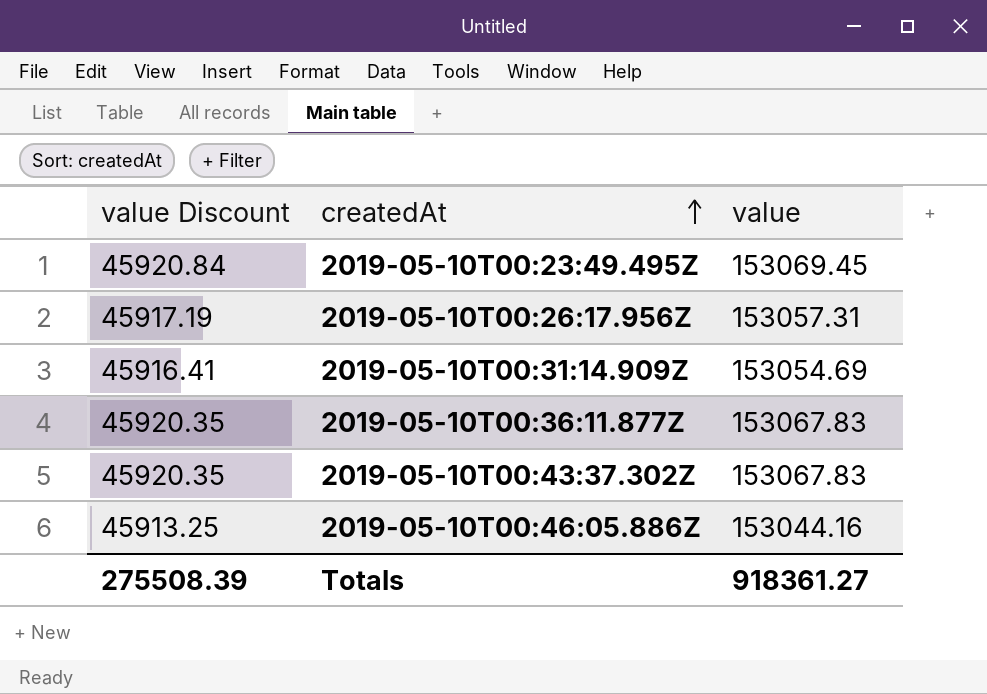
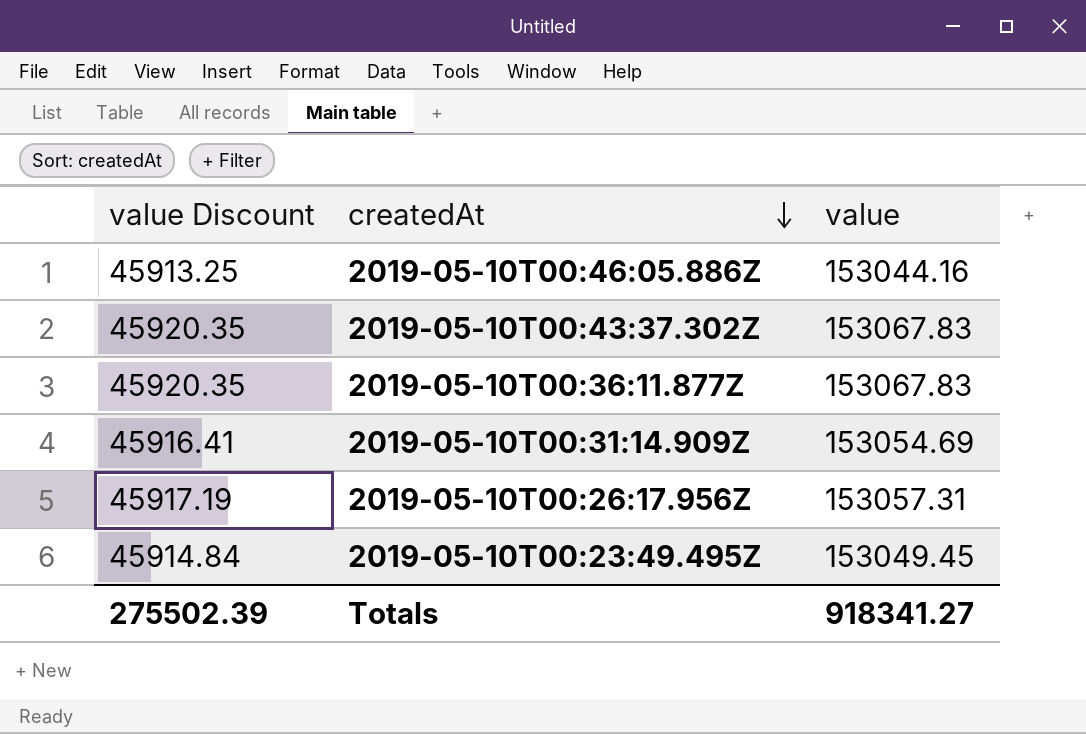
row order: createdAt ascending -> createdAt descending
2019-05-10T00:23:49.495Z | value Discount: 45920.84 -> 45914.84
2019-05-10T00:23:49.495Z | value: 153069.45 -> 153049.45
Totals | value Discount: 275508.39 -> 275502.39
Totals | value: 918361.27 -> 918341.27

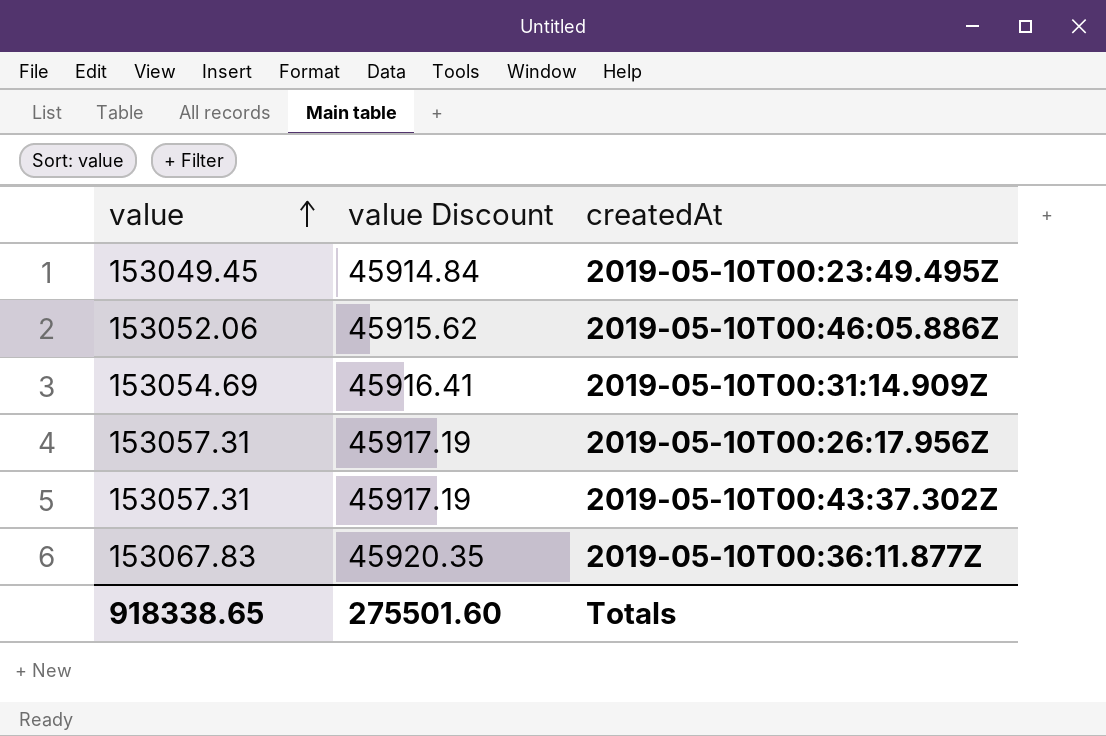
row order: createdAt descending -> value ascending
column value | position: 3 -> 1
2019-05-10T00:46:05.886Z | value: 153044.16 -> 153052.06
2019-05-10T00:46:05.886Z | value Discount: 45913.25 -> 45915.62
2019-05-10T00:43:37.302Z | value: 153067.83 -> 153057.31
2019-05-10T00:43:37.302Z | value Discount: 45920.35 -> 45917.19
Totals | value: 918341.27 -> 918338.65
Totals | value Discount: 275502.39 -> 275501.60

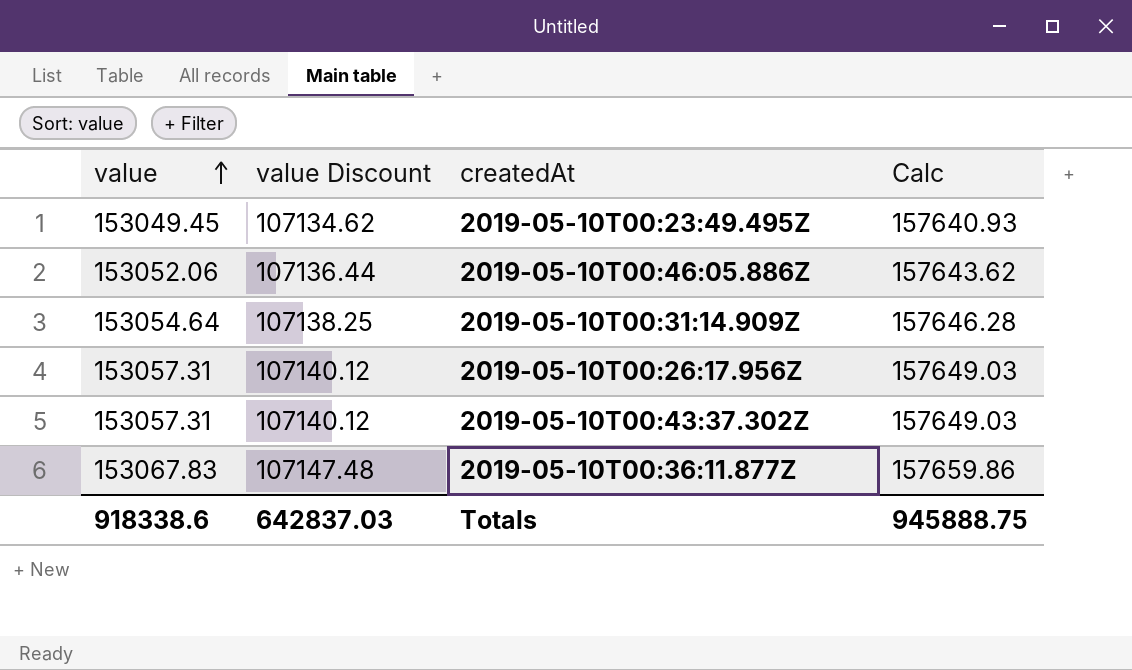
column value Discount | formula: [value] * 0.3 -> [value] * 0.7
column Calc | formula: none -> [value] * 1.03
2019-05-10T00:31:14.909Z | value: 153054.69 -> 153054.64
Totals | value: 918338.65 -> 918338.6
Totals | value Discount: 275501.60 -> 642837.03

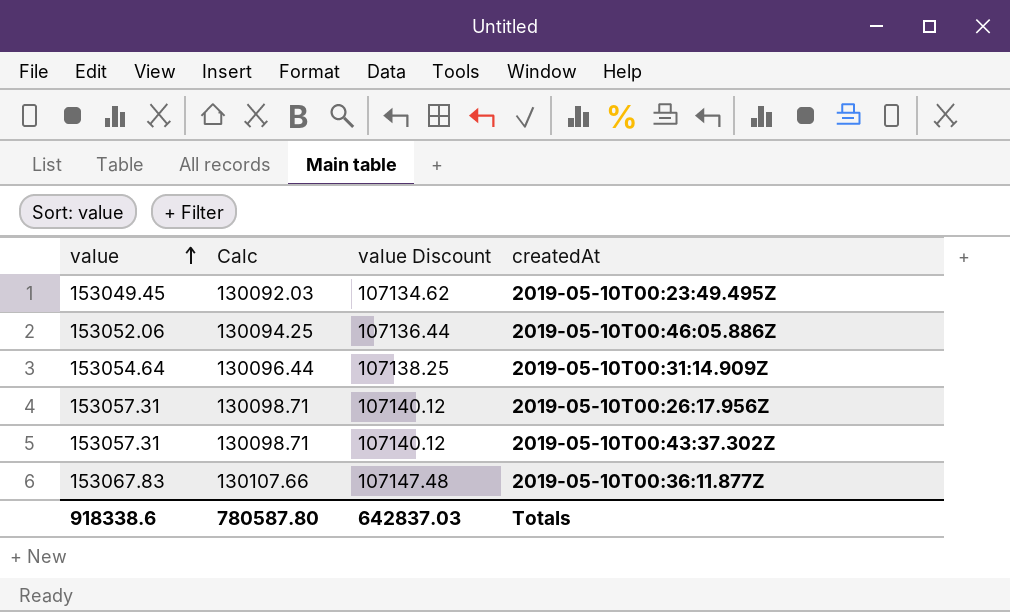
column Calc | formula: [value] * 1.03 -> [value] * 0.85
column Calc | position: 4 -> 2
Totals | Calc: 945888.75 -> 780587.80

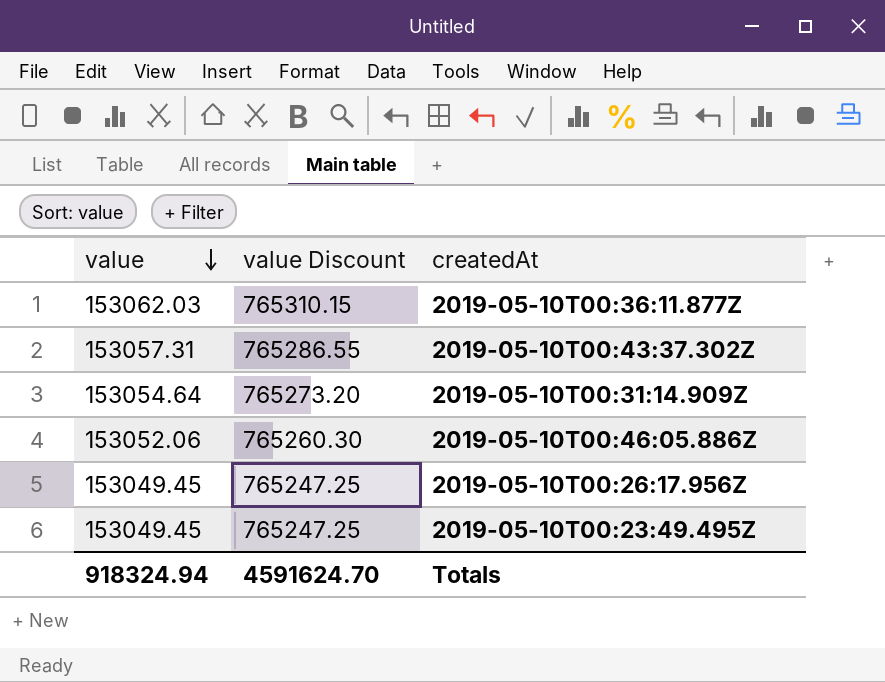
row order: value ascending -> value descending
column Calc | formula: [value] * 0.85 -> none
column value Discount | formula: [value] * 0.7 -> [value] * 5
2019-05-10T00:36:11.877Z | value: 153067.83 -> 153062.03
2019-05-10T00:26:17.956Z | value: 153057.31 -> 153049.45
Totals | value: 918338.6 -> 918324.94
Totals | value Discount: 642837.03 -> 4591624.70

